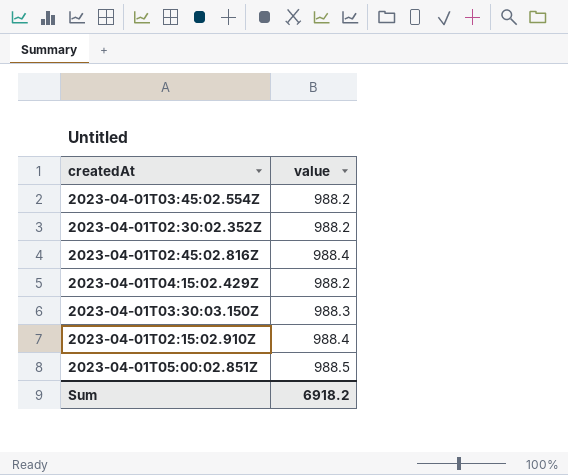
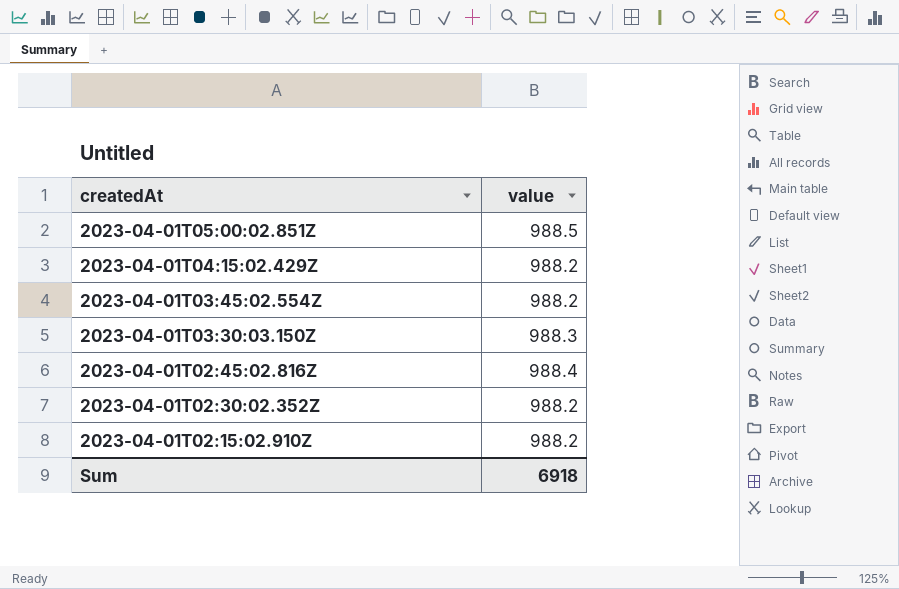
row order: none -> createdAt descending
2023-04-01T02:15:02.910Z | value: 988.4 -> 988.2
Sum | value: 6918.2 -> 6918

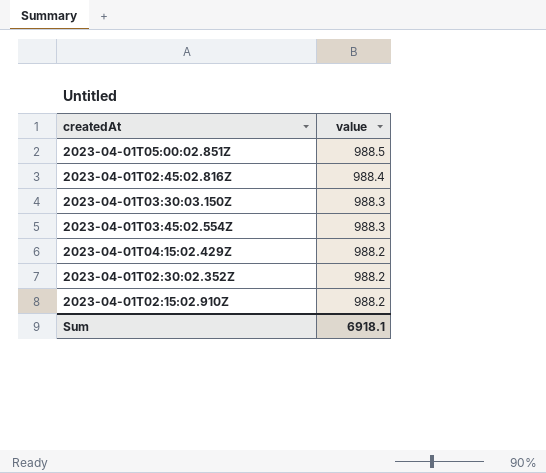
row order: createdAt descending -> value descending
2023-04-01T03:45:02.554Z | value: 988.2 -> 988.3
Sum | value: 6918 -> 6918.1

